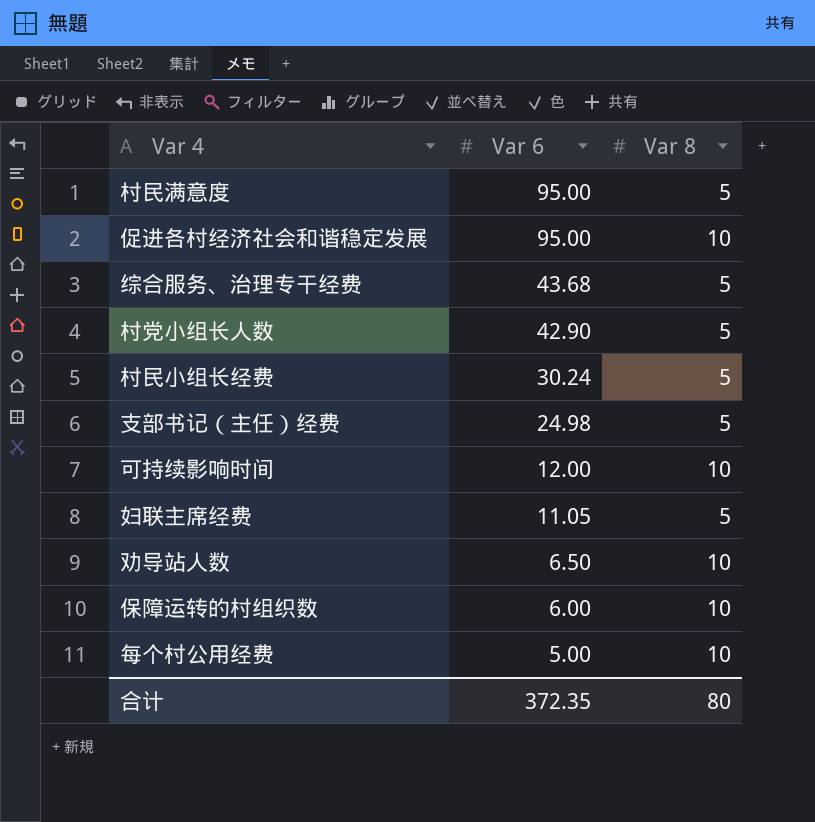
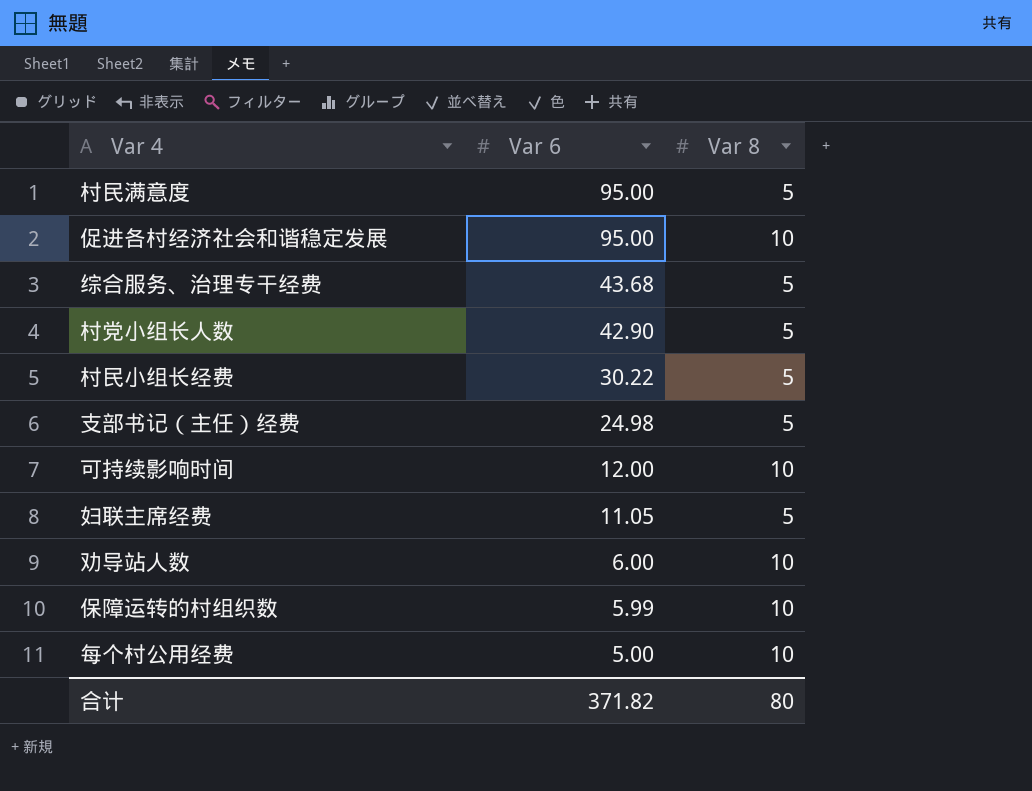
村民小组长经费 | Var 6: 30.24 -> 30.22
劝导站人数 | Var 6: 6.50 -> 6.00
保障运转的村组织数 | Var 6: 6.00 -> 5.99
合计 | Var 6: 372.35 -> 371.82

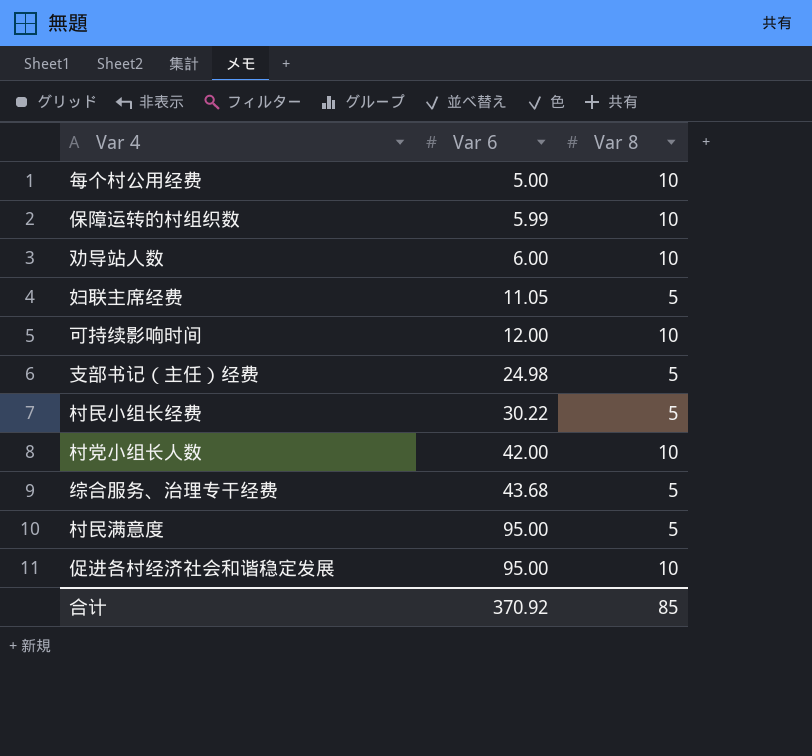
row order: Var 6 descending -> Var 6 ascending
村党小组长人数 | Var 6: 42.90 -> 42.00
村党小组长人数 | Var 8: 5 -> 10
合计 | Var 6: 371.82 -> 370.92
合计 | Var 8: 80 -> 85

